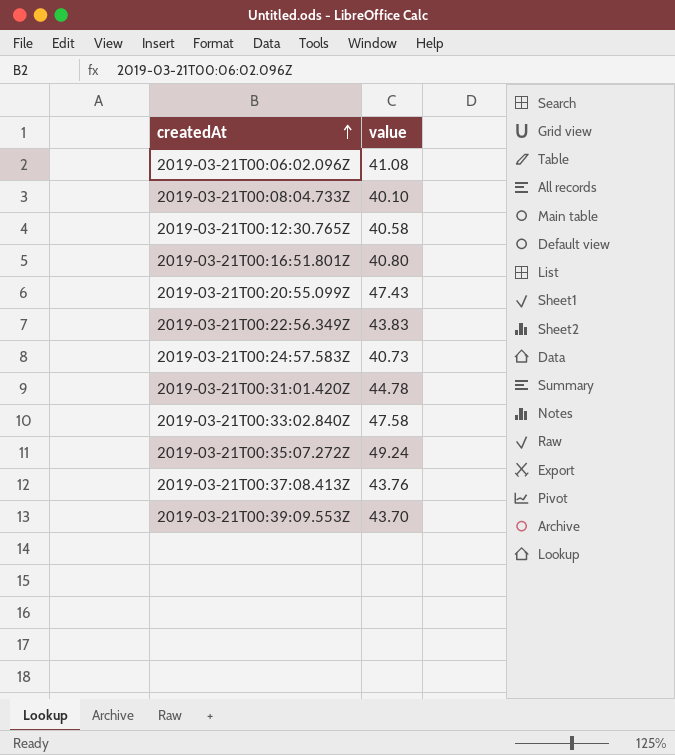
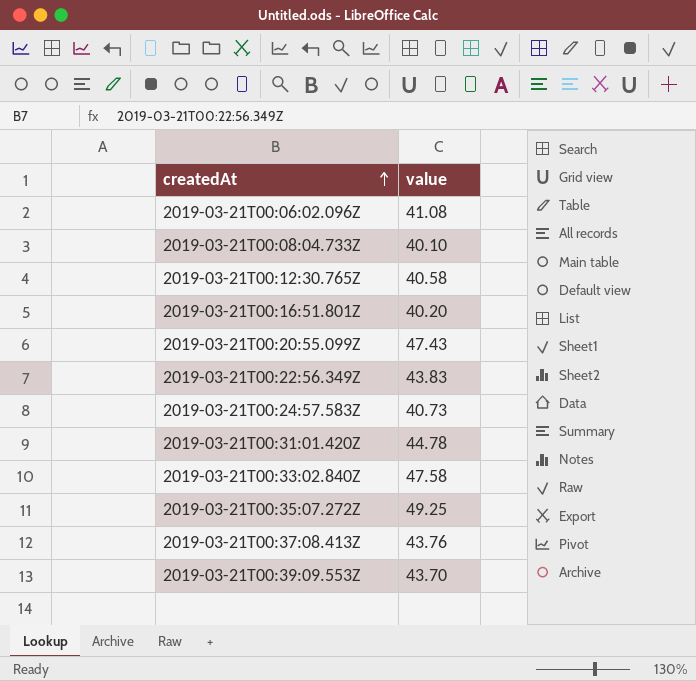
2019-03-21T00:16:51.801Z | value: 40.80 -> 40.20
2019-03-21T00:35:07.272Z | value: 49.24 -> 49.25

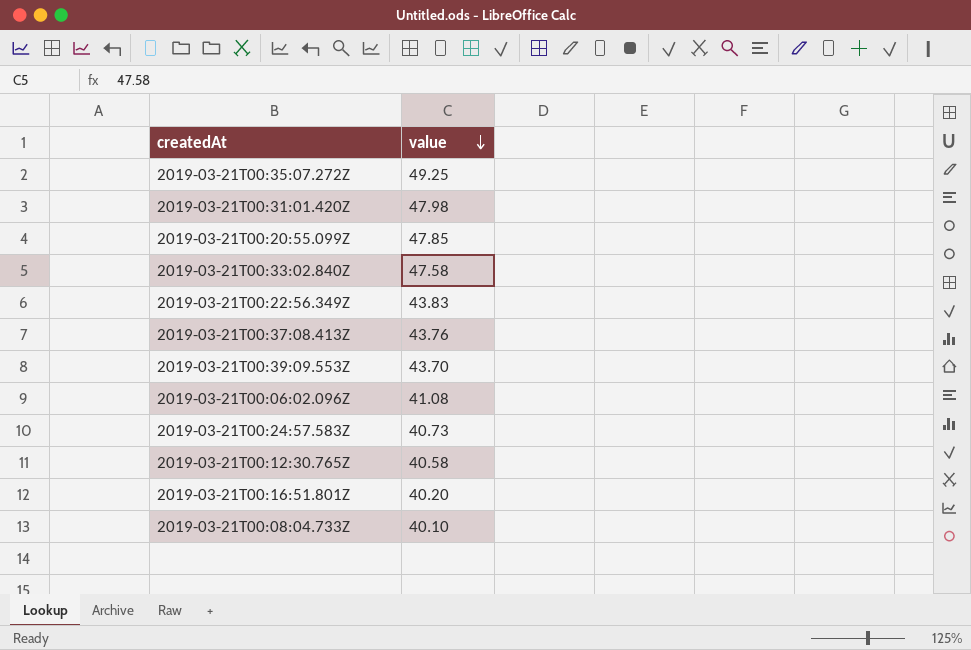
row order: createdAt ascending -> value descending
2019-03-21T00:31:01.420Z | value: 44.78 -> 47.98
2019-03-21T00:20:55.099Z | value: 47.43 -> 47.85

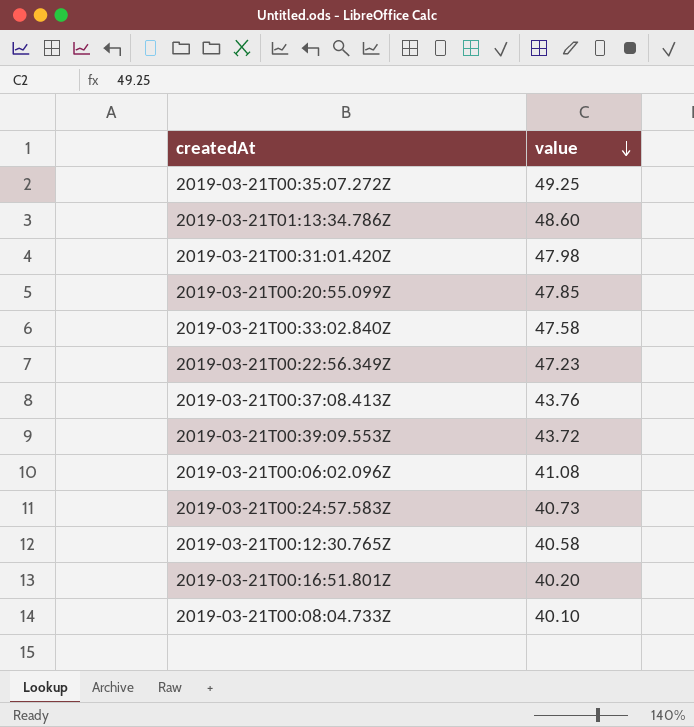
row 2019-03-21T01:13:34.786Z: none -> 48.60
2019-03-21T00:22:56.349Z | value: 43.83 -> 47.23
2019-03-21T00:39:09.553Z | value: 43.70 -> 43.72

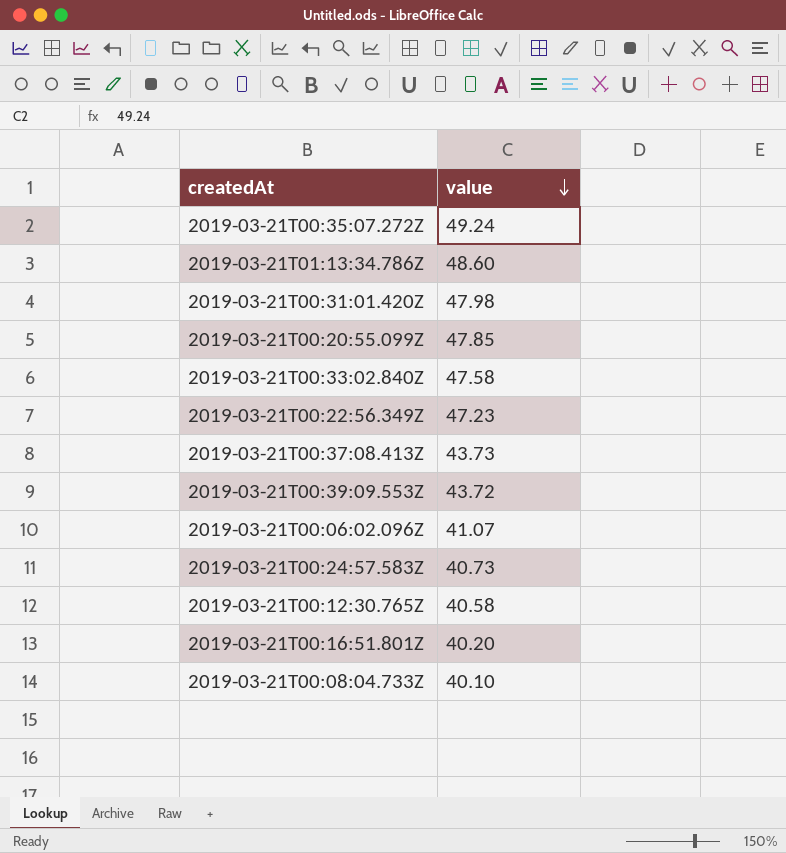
2019-03-21T00:35:07.272Z | value: 49.25 -> 49.24
2019-03-21T00:37:08.413Z | value: 43.76 -> 43.73
2019-03-21T00:06:02.096Z | value: 41.08 -> 41.07

